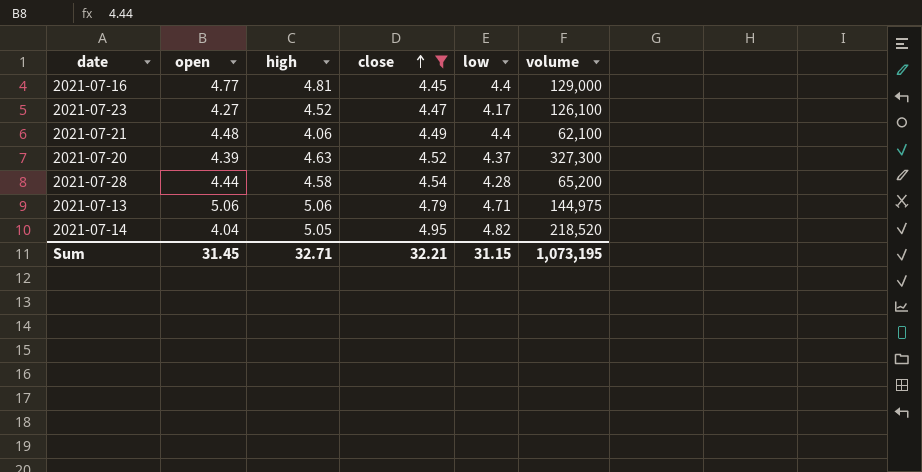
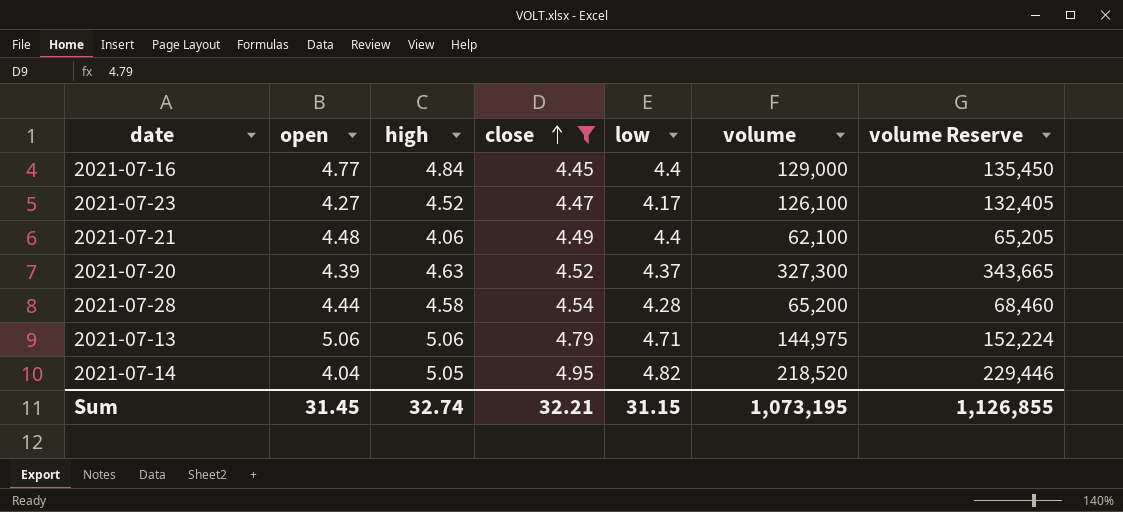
column volume Reserve | formula: none -> [volume] * 1.05
2021-07-16 | high: 4.81 -> 4.84
Sum | high: 32.71 -> 32.74

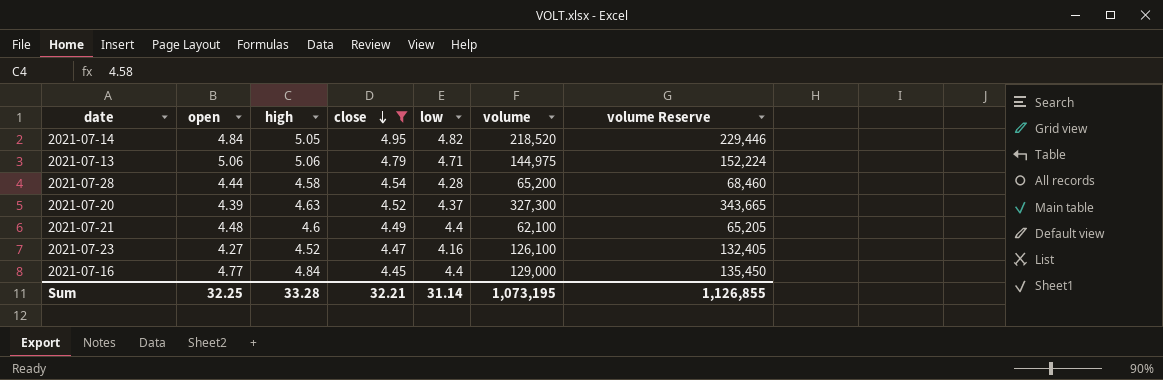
row order: close ascending -> close descending
2021-07-14 | open: 4.04 -> 4.84
2021-07-21 | high: 4.06 -> 4.6
2021-07-23 | low: 4.17 -> 4.16
Sum | open: 31.45 -> 32.25
Sum | high: 32.74 -> 33.28
Sum | low: 31.15 -> 31.14

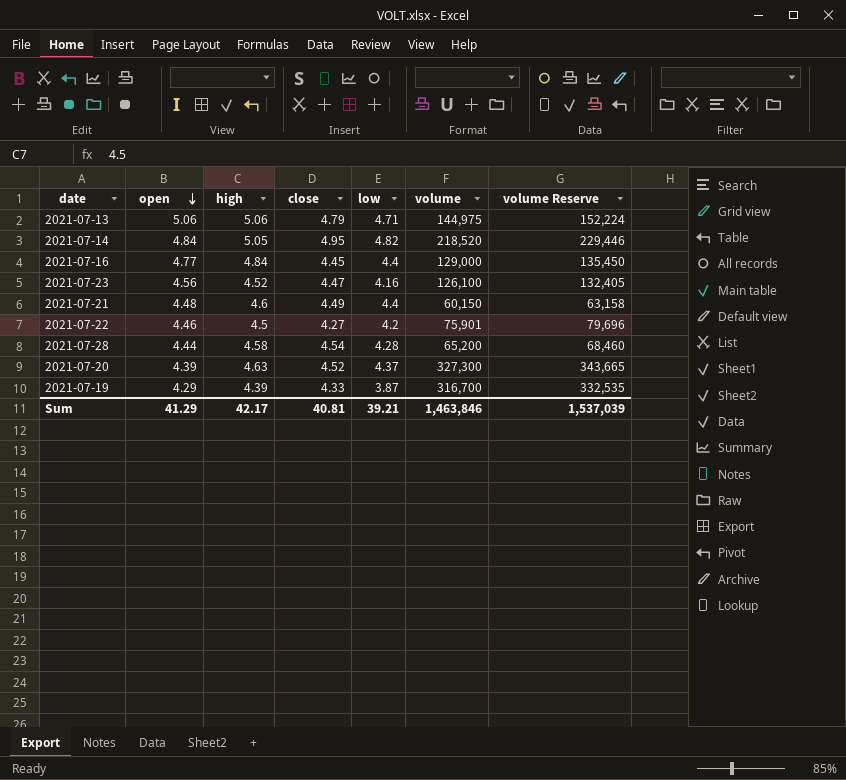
filter: close >= 4.45 -> none
row order: close descending -> open descending
2021-07-23 | open: 4.27 -> 4.56
2021-07-21 | volume: 62,100 -> 60,150
2021-07-21 | volume Reserve: 65,205 -> 63,158
Sum | open: 32.25 -> 41.29
Sum | high: 33.28 -> 42.17
Sum | close: 32.21 -> 40.81
Sum | low: 31.14 -> 39.21
Sum | volume: 1,073,195 -> 1,463,846
Sum | volume Reserve: 1,126,855 -> 1,537,039

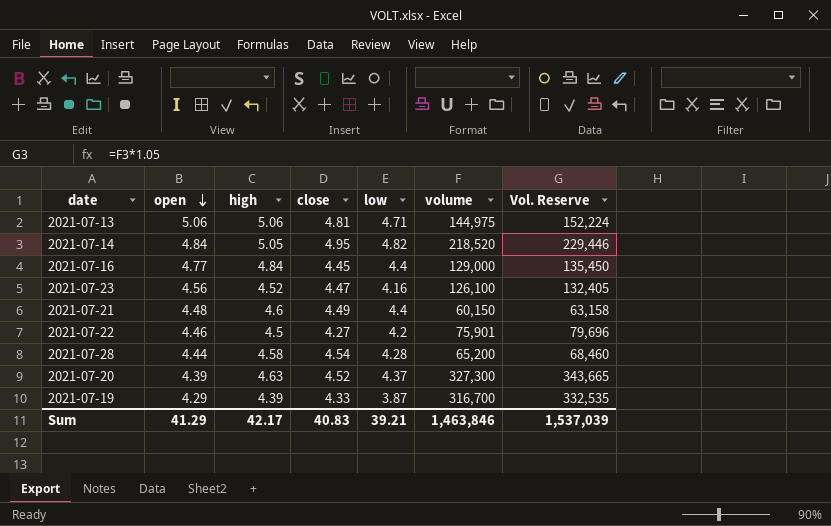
column name: volume Reserve -> Vol. Reserve
2021-07-13 | close: 4.79 -> 4.81
Sum | close: 40.81 -> 40.83

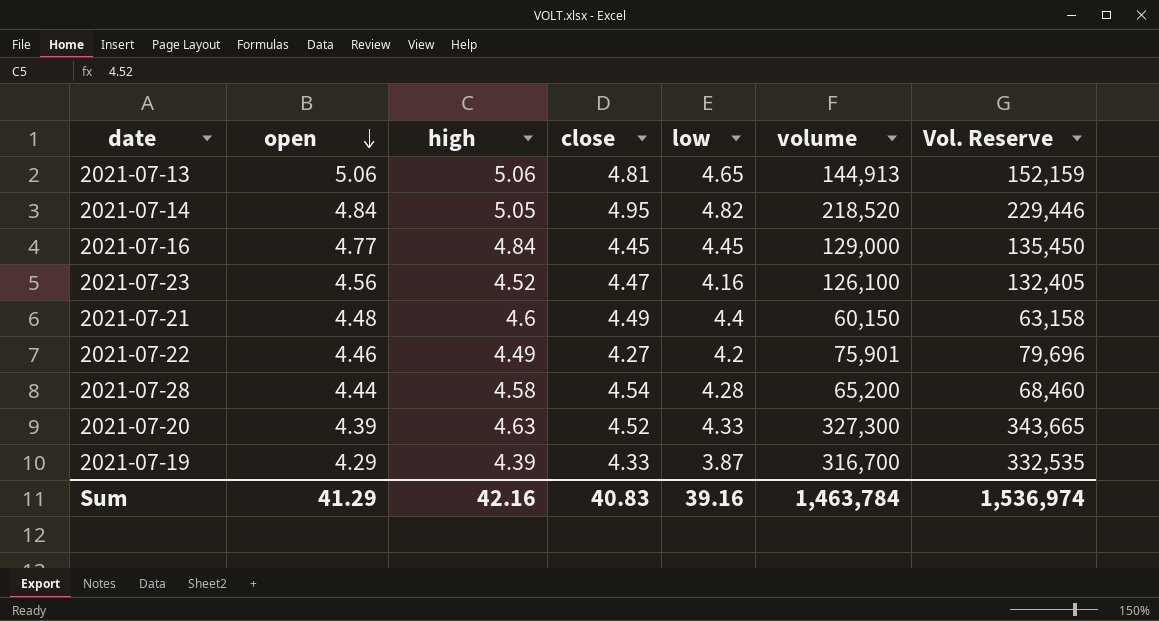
2021-07-13 | low: 4.71 -> 4.65
2021-07-13 | volume: 144,975 -> 144,913
2021-07-13 | Vol. Reserve: 152,224 -> 152,159
2021-07-16 | low: 4.4 -> 4.45
2021-07-22 | high: 4.5 -> 4.49
2021-07-20 | low: 4.37 -> 4.33
Sum | high: 42.17 -> 42.16
Sum | low: 39.21 -> 39.16
Sum | volume: 1,463,846 -> 1,463,784
Sum | Vol. Reserve: 1,537,039 -> 1,536,974

